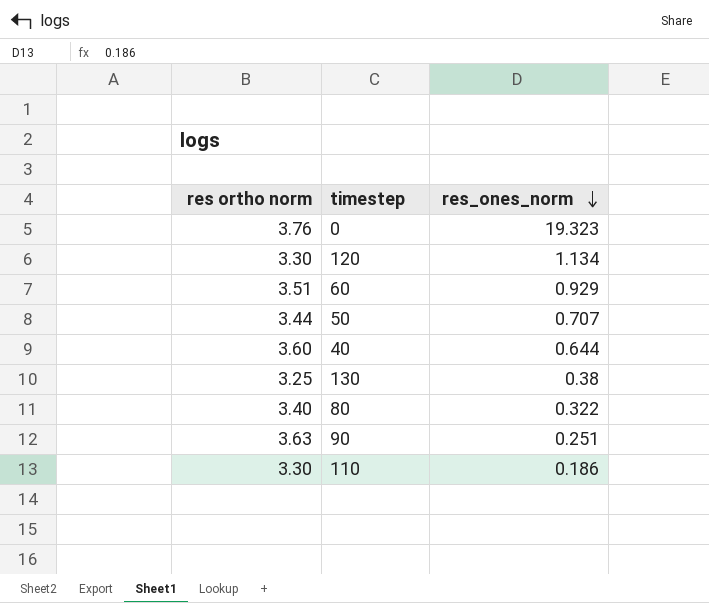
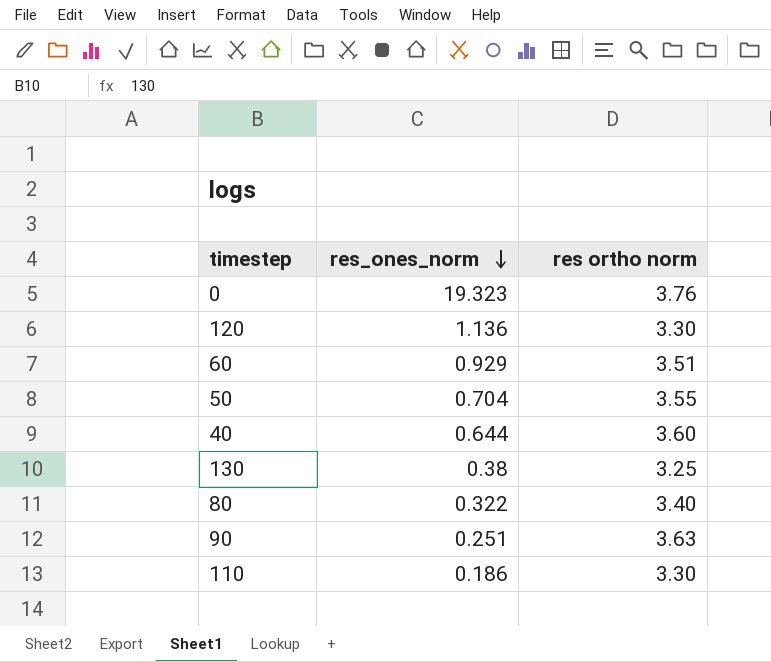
column res ortho norm | position: 1 -> 3
120 | res_ones_norm: 1.134 -> 1.136
50 | res_ones_norm: 0.707 -> 0.704
50 | res ortho norm: 3.44 -> 3.55

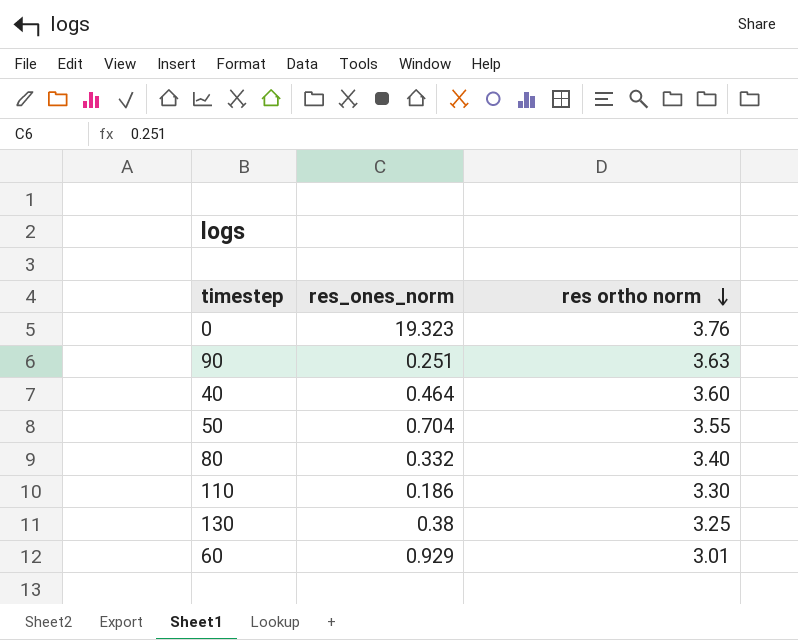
row order: res_ones_norm descending -> res ortho norm descending
row 120: 1.136 | 3.30 -> none
40 | res_ones_norm: 0.644 -> 0.464
80 | res_ones_norm: 0.322 -> 0.332
60 | res ortho norm: 3.51 -> 3.01

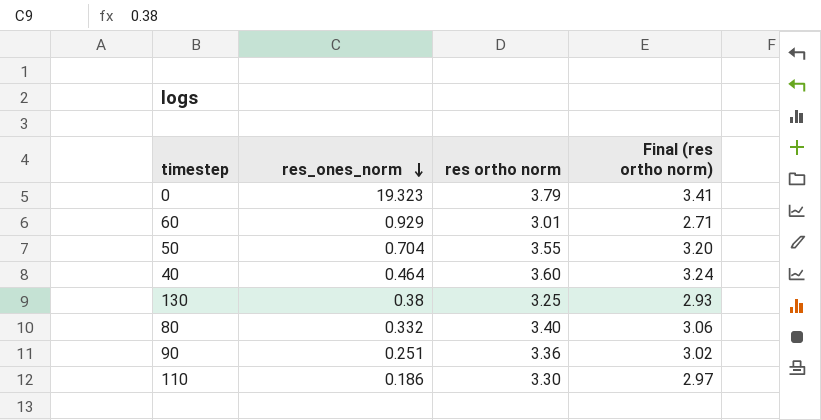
row order: res ortho norm descending -> res_ones_norm descending
column Final (res ortho norm) | formula: none -> [res ortho norm] * 0.9
0 | res ortho norm: 3.76 -> 3.79
90 | res ortho norm: 3.63 -> 3.36

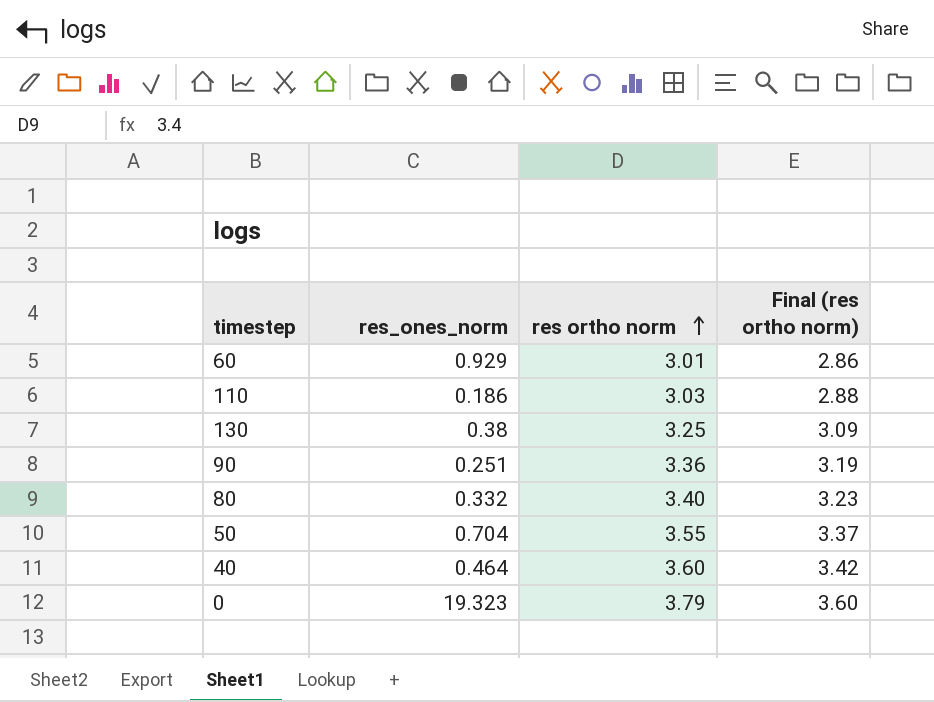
row order: res_ones_norm descending -> res ortho norm ascending
column Final (res ortho norm) | formula: [res ortho norm] * 0.9 -> [res ortho norm] * 0.95
110 | res ortho norm: 3.30 -> 3.03

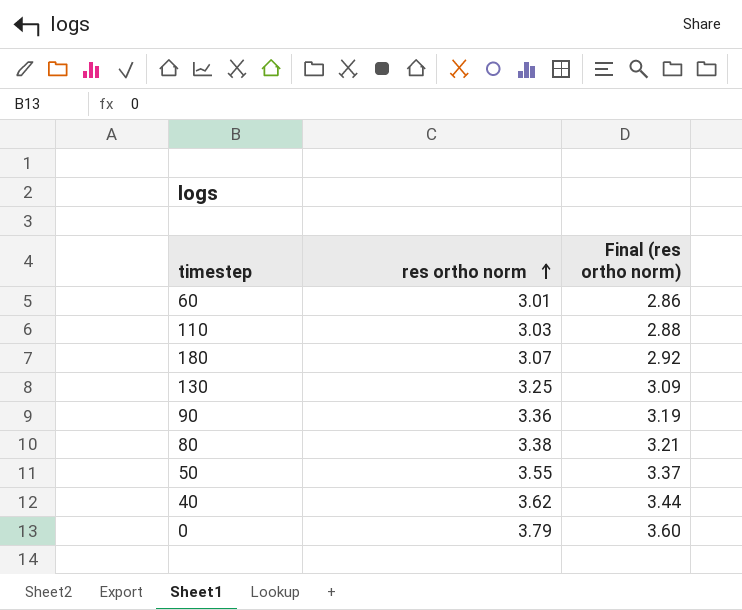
column res_ones_norm | position: 2 -> none
row 180: none -> 3.07 | 2.92
80 | res ortho norm: 3.40 -> 3.38
80 | Final (res ortho norm): 3.23 -> 3.21
40 | res ortho norm: 3.60 -> 3.62
40 | Final (res ortho norm): 3.42 -> 3.44

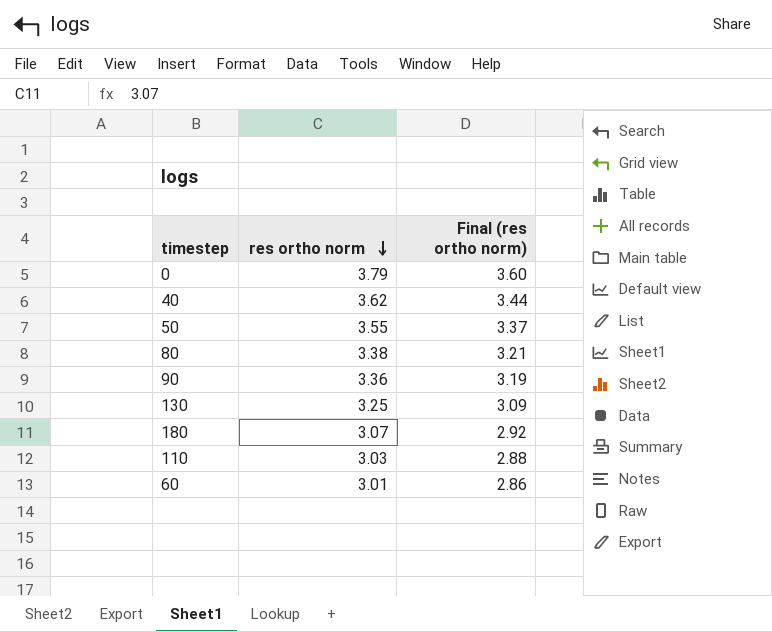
row order: res ortho norm ascending -> res ortho norm descending

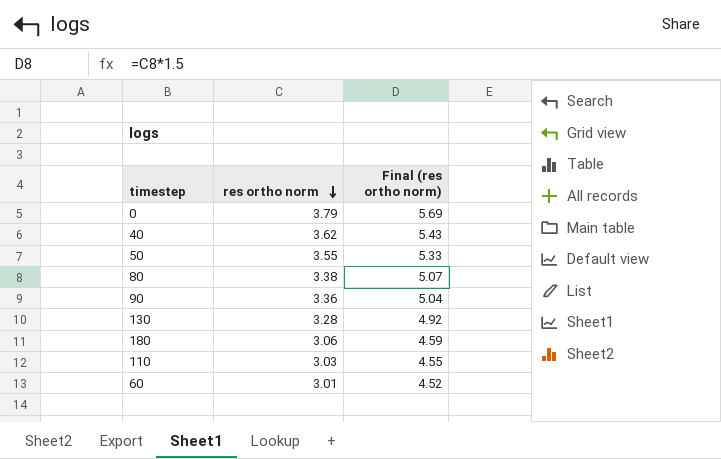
column Final (res ortho norm) | formula: [res ortho norm] * 0.95 -> [res ortho norm] * 1.5
130 | res ortho norm: 3.25 -> 3.28
180 | res ortho norm: 3.07 -> 3.06

